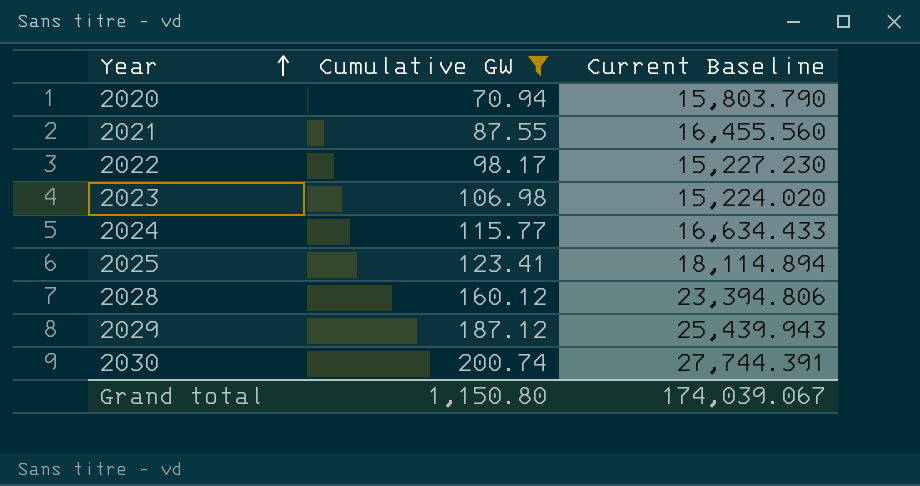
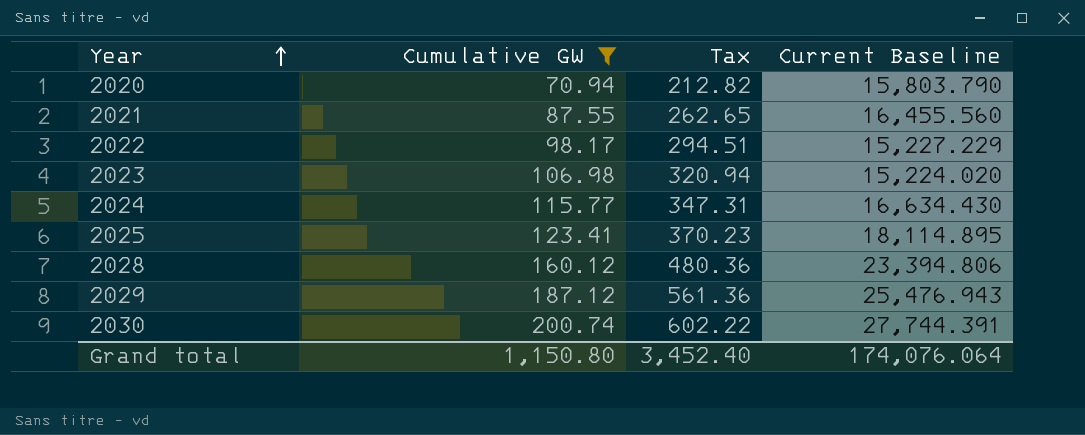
column Tax | formula: none -> [Cumulative GW] * 3
2022 | Current Baseline: 15,227.230 -> 15,227.229
2024 | Current Baseline: 16,634.433 -> 16,634.430
2025 | Current Baseline: 18,114.894 -> 18,114.895
2029 | Current Baseline: 25,439.943 -> 25,476.943
Grand total | Current Baseline: 174,039.067 -> 174,076.064

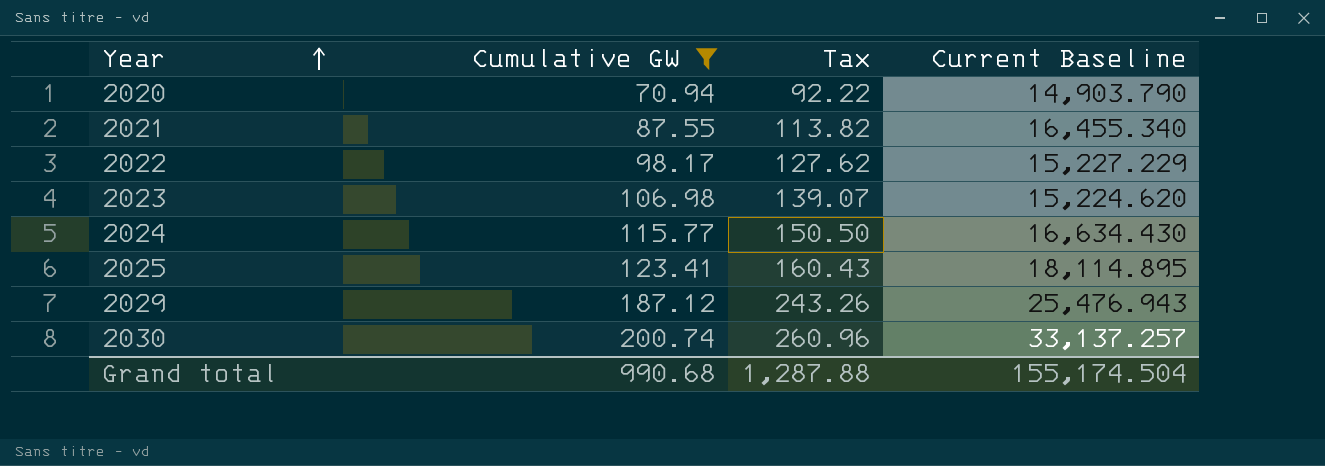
column Tax | formula: [Cumulative GW] * 3 -> [Cumulative GW] * 1.3
row 2028: 160.12 | 480.36 | 23,394.806 -> none
2020 | Current Baseline: 15,803.790 -> 14,903.790
2021 | Current Baseline: 16,455.560 -> 16,455.340
2023 | Current Baseline: 15,224.020 -> 15,224.620
2030 | Current Baseline: 27,744.391 -> 33,137.257
Grand total | Cumulative GW: 1,150.80 -> 990.68
Grand total | Tax: 3,452.40 -> 1,287.88
Grand total | Current Baseline: 174,076.064 -> 155,174.504

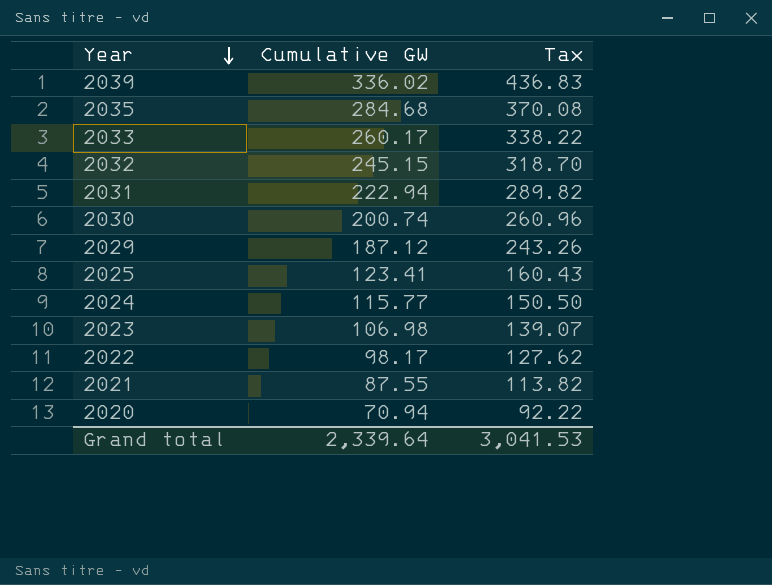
filter: Cumulative GW <= 200.74 -> none
row order: Year ascending -> Year descending
column Current Baseline | position: 4 -> none
Grand total | Cumulative GW: 990.68 -> 2,339.64
Grand total | Tax: 1,287.88 -> 3,041.53

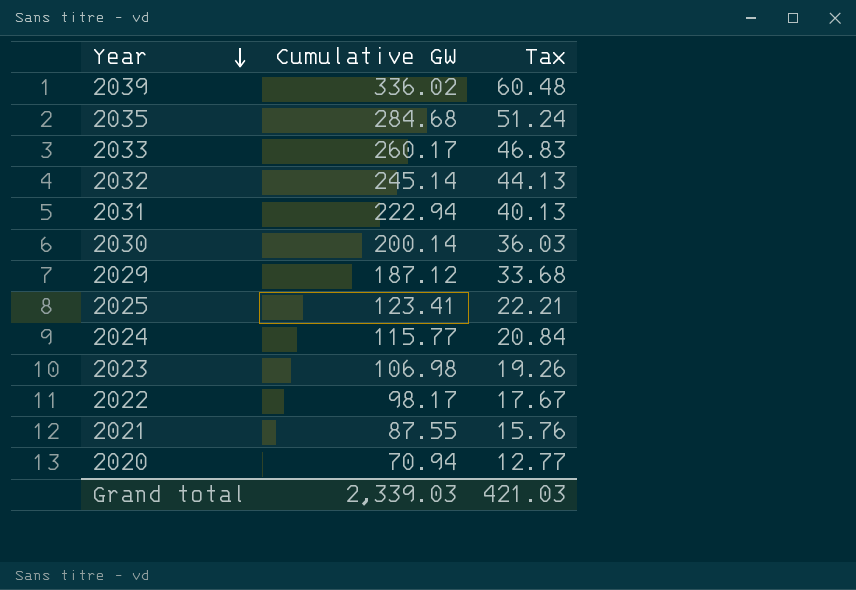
column Tax | formula: [Cumulative GW] * 1.3 -> [Cumulative GW] * 0.18
2032 | Cumulative GW: 245.15 -> 245.14
2030 | Cumulative GW: 200.74 -> 200.14
Grand total | Cumulative GW: 2,339.64 -> 2,339.03
Grand total | Tax: 3,041.53 -> 421.03

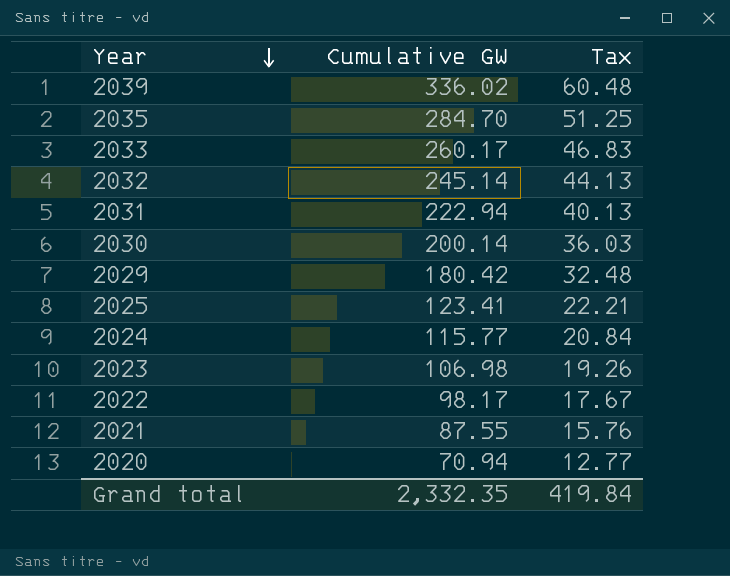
2035 | Cumulative GW: 284.68 -> 284.70
2035 | Tax: 51.24 -> 51.25
2029 | Cumulative GW: 187.12 -> 180.42
2029 | Tax: 33.68 -> 32.48
Grand total | Cumulative GW: 2,339.03 -> 2,332.35
Grand total | Tax: 421.03 -> 419.84

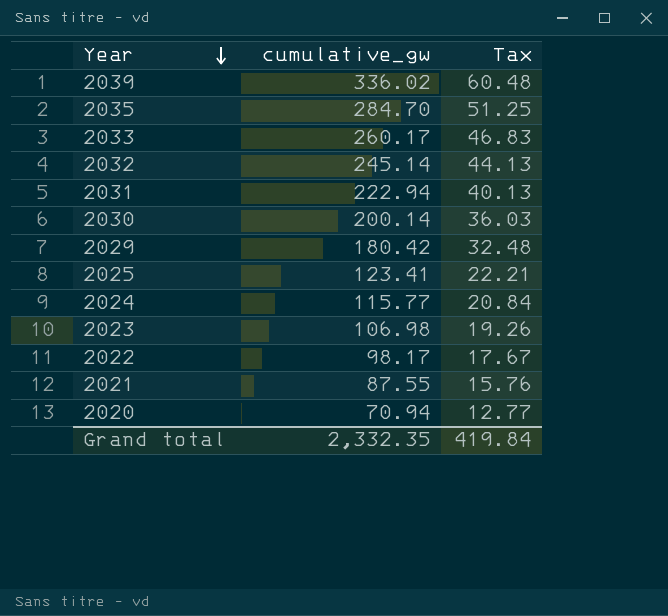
column name: Cumulative GW -> cumulative_gw

